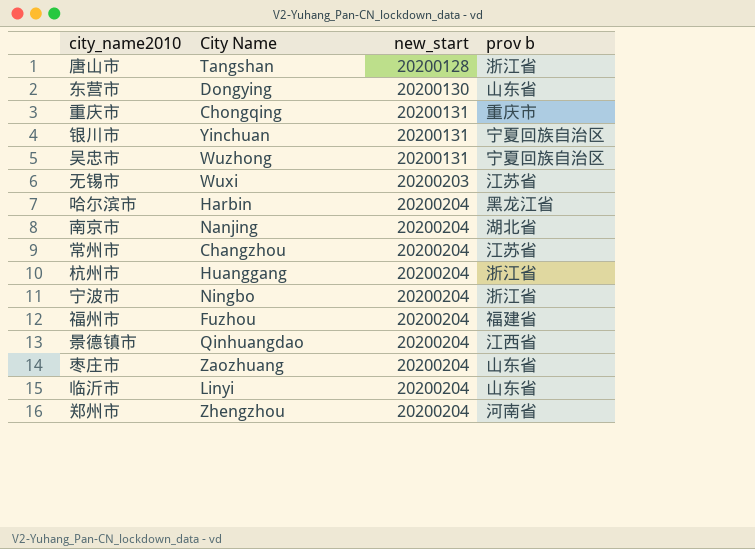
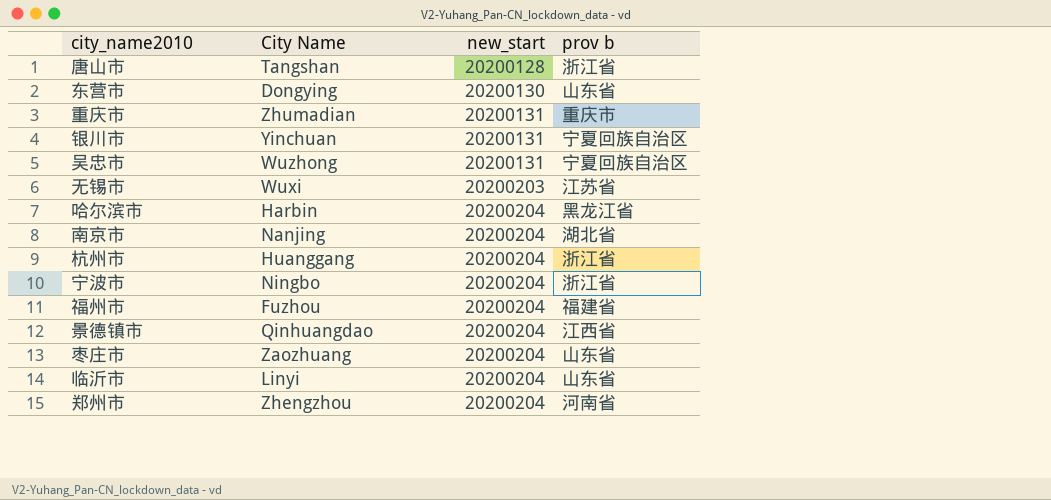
row 常州市: Changzhou | 20200204 | 江苏省 -> none
重庆市 | City Name: Chongqing -> Zhumadian

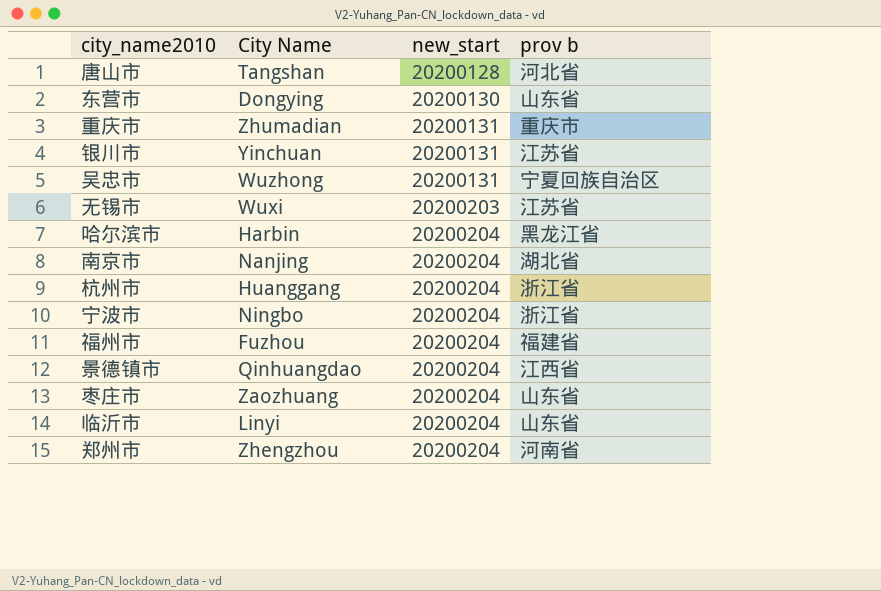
唐山市 | prov b: 浙江省 -> 河北省
银川市 | prov b: 宁夏回族自治区 -> 江苏省

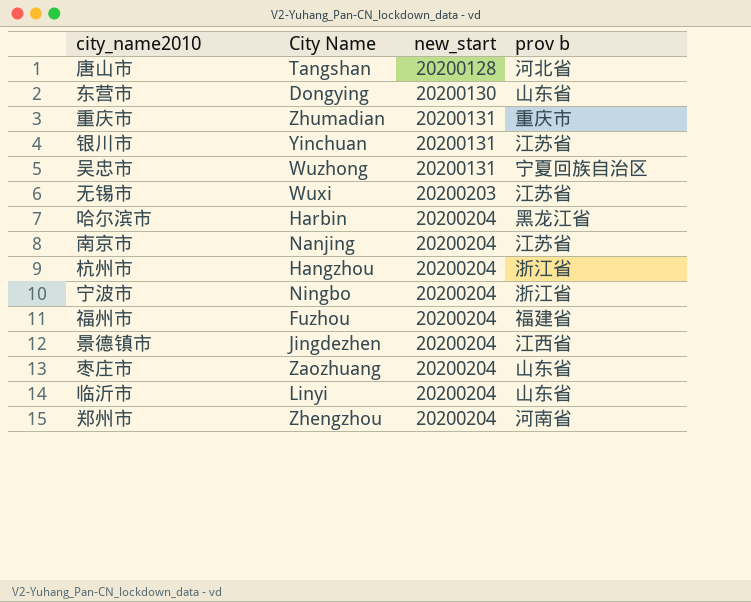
南京市 | prov b: 湖北省 -> 江苏省
杭州市 | City Name: Huanggang -> Hangzhou
景德镇市 | City Name: Qinhuangdao -> Jingdezhen

